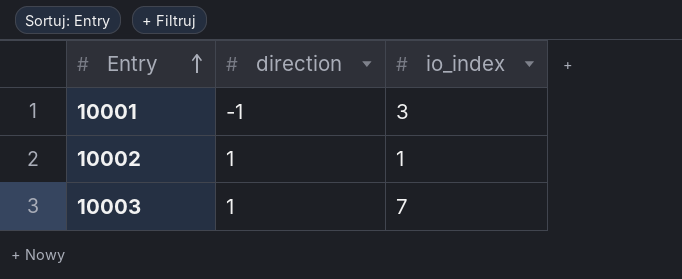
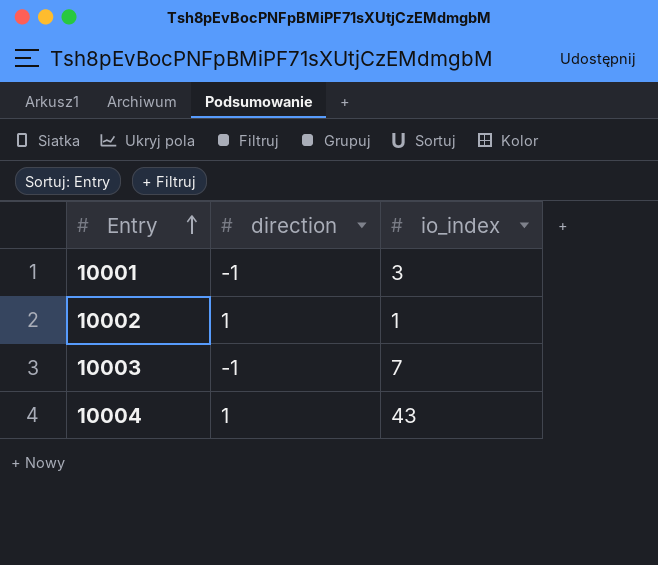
10003 | direction: 1 -> -1
row 10004: none -> 1 | 43

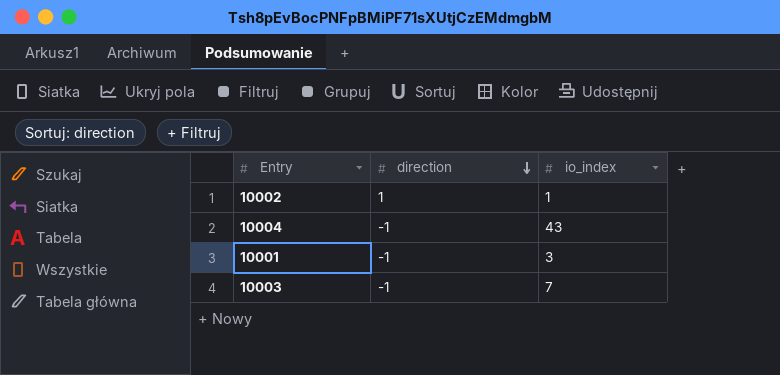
row order: Entry ascending -> direction descending
10004 | direction: 1 -> -1

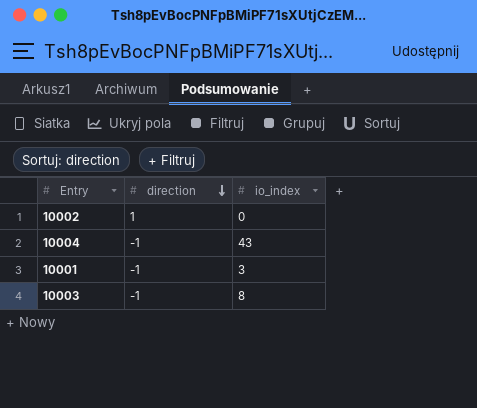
10002 | io_index: 1 -> 0
10003 | io_index: 7 -> 8

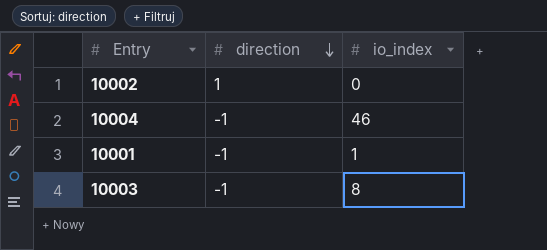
10004 | io_index: 43 -> 46
10001 | io_index: 3 -> 1

